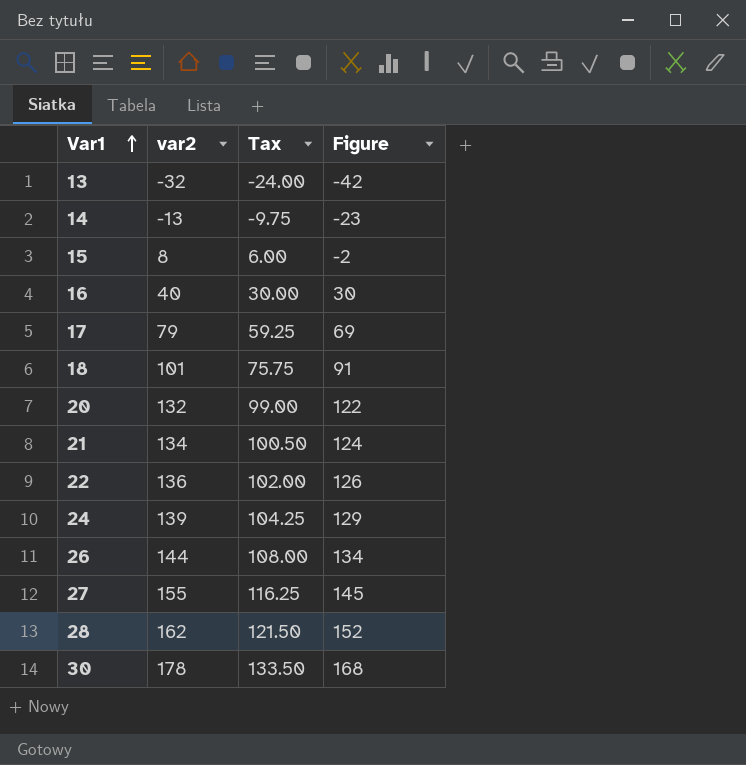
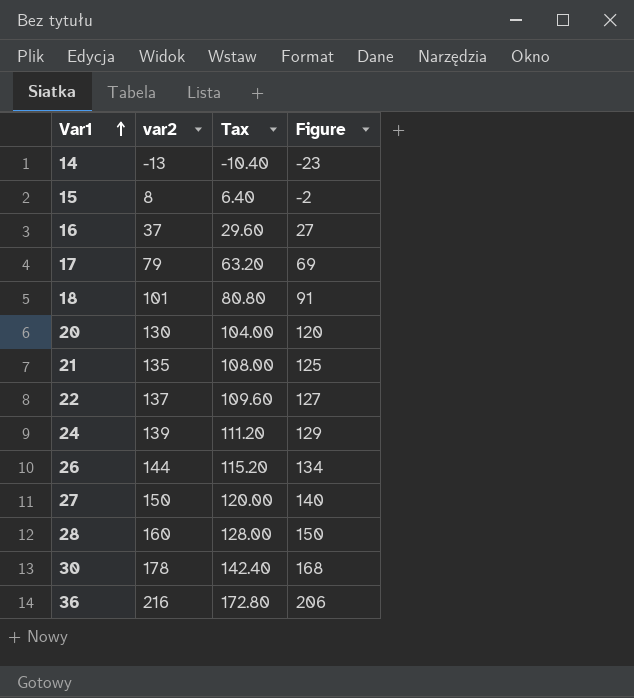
column Tax | formula: [var2] * 0.75 -> [var2] * 0.8
row 13: -32 | -24.00 | -42 -> none
16 | var2: 40 -> 37
16 | Figure: 30 -> 27
20 | var2: 132 -> 130
20 | Figure: 122 -> 120
21 | var2: 134 -> 135
21 | Figure: 124 -> 125
22 | var2: 136 -> 137
22 | Figure: 126 -> 127
27 | var2: 155 -> 150
27 | Figure: 145 -> 140
28 | var2: 162 -> 160
28 | Figure: 152 -> 150
row 36: none -> 216 | 172.80 | 206

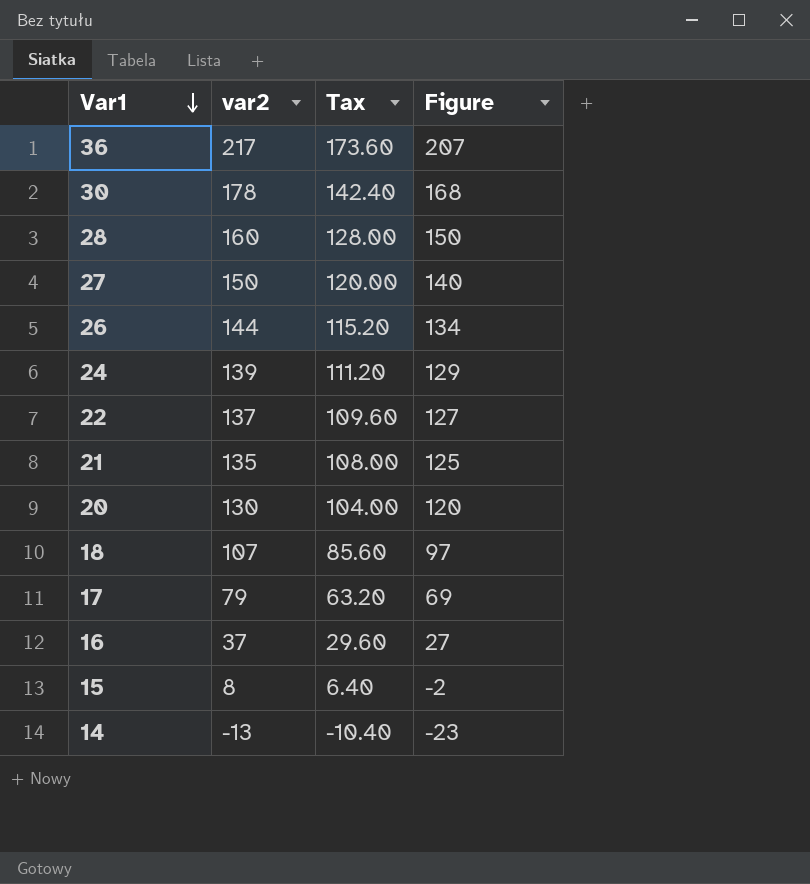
row order: Var1 ascending -> Var1 descending
36 | var2: 216 -> 217
36 | Tax: 172.80 -> 173.60
36 | Figure: 206 -> 207
18 | var2: 101 -> 107
18 | Tax: 80.80 -> 85.60
18 | Figure: 91 -> 97

